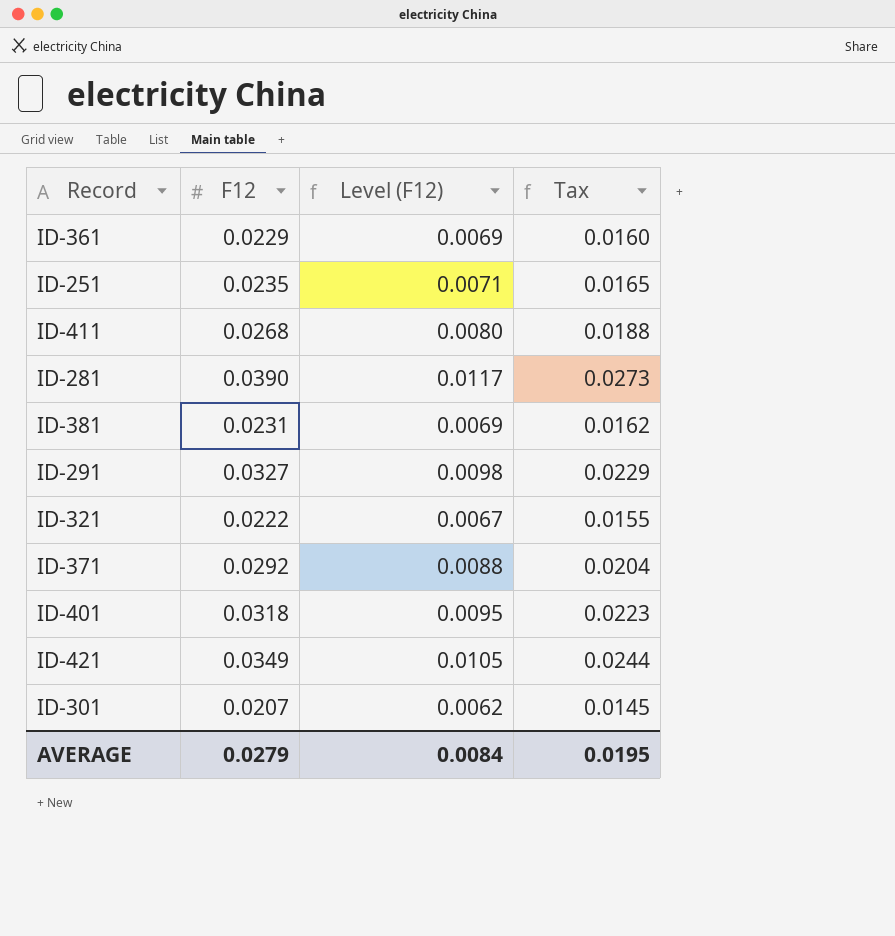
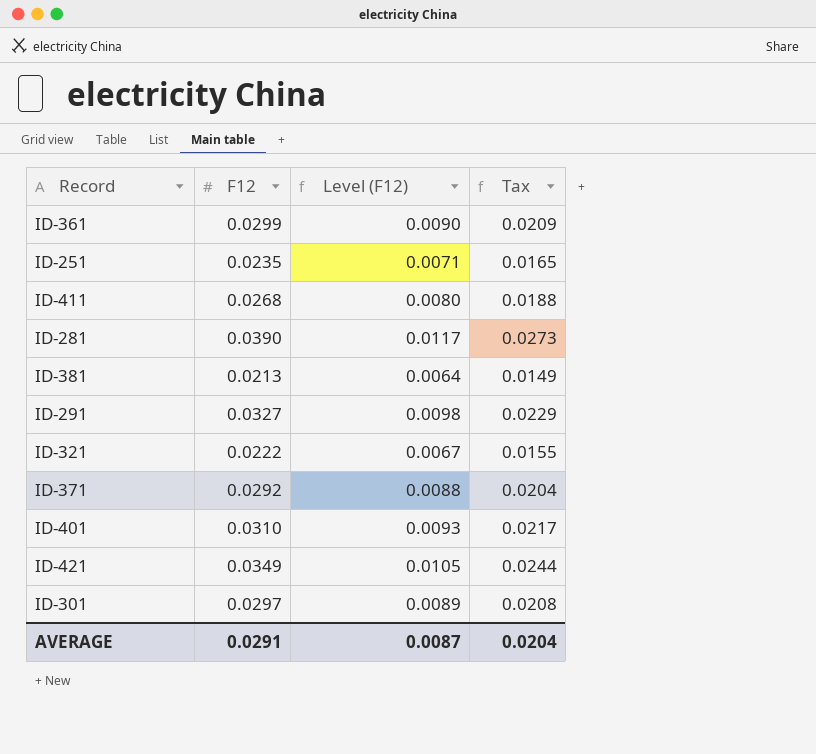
ID-361 | F12: 0.0229 -> 0.0299
ID-361 | Level (F12): 0.0069 -> 0.0090
ID-361 | Tax: 0.0160 -> 0.0209
ID-381 | F12: 0.0231 -> 0.0213
ID-381 | Level (F12): 0.0069 -> 0.0064
ID-381 | Tax: 0.0162 -> 0.0149
ID-401 | F12: 0.0318 -> 0.0310
ID-401 | Level (F12): 0.0095 -> 0.0093
ID-401 | Tax: 0.0223 -> 0.0217
ID-301 | F12: 0.0207 -> 0.0297
ID-301 | Level (F12): 0.0062 -> 0.0089
ID-301 | Tax: 0.0145 -> 0.0208
AVERAGE | F12: 0.0279 -> 0.0291
AVERAGE | Level (F12): 0.0084 -> 0.0087
AVERAGE | Tax: 0.0195 -> 0.0204

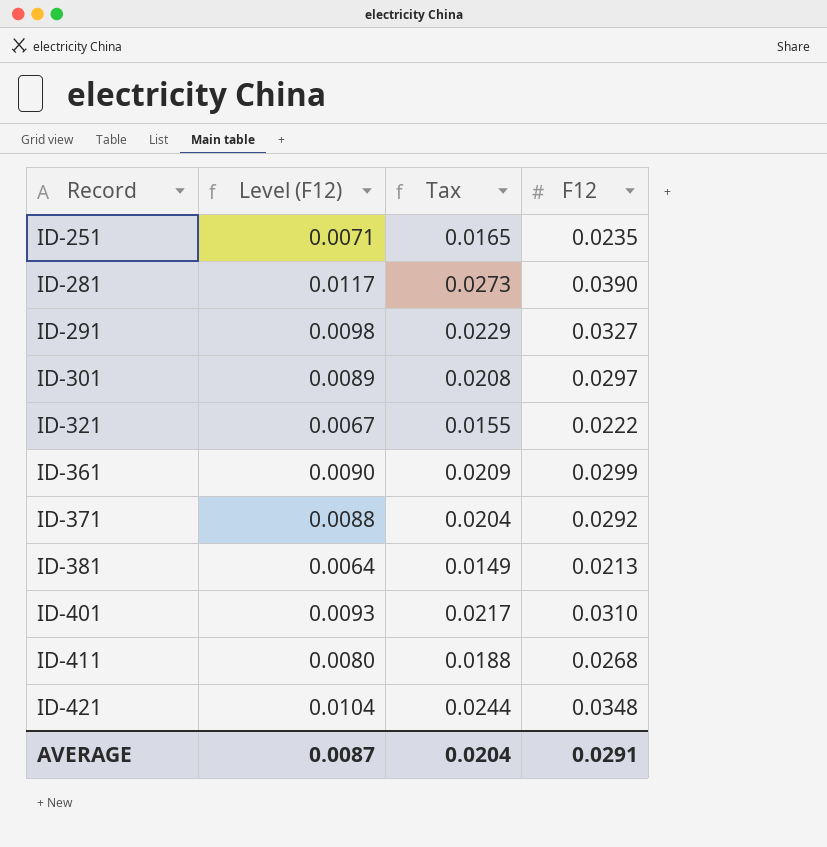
row order: none -> Record ascending
column F12 | position: 2 -> 4
ID-421 | Level (F12): 0.0105 -> 0.0104
ID-421 | F12: 0.0349 -> 0.0348

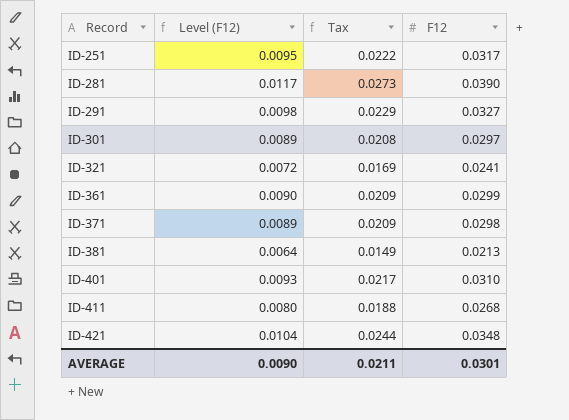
ID-251 | Level (F12): 0.0071 -> 0.0095
ID-251 | Tax: 0.0165 -> 0.0222
ID-251 | F12: 0.0235 -> 0.0317
ID-321 | Level (F12): 0.0067 -> 0.0072
ID-321 | Tax: 0.0155 -> 0.0169
ID-321 | F12: 0.0222 -> 0.0241
ID-371 | Level (F12): 0.0088 -> 0.0089
ID-371 | Tax: 0.0204 -> 0.0209
ID-371 | F12: 0.0292 -> 0.0298
AVERAGE | Level (F12): 0.0087 -> 0.0090
AVERAGE | Tax: 0.0204 -> 0.0211
AVERAGE | F12: 0.0291 -> 0.0301

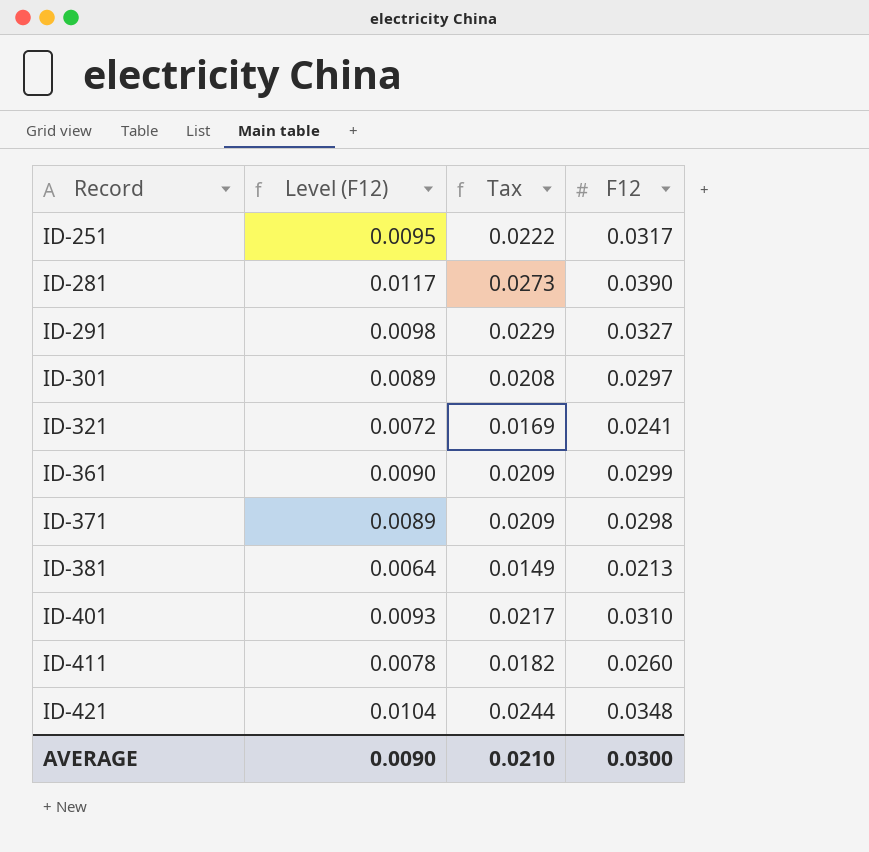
ID-411 | Level (F12): 0.0080 -> 0.0078
ID-411 | Tax: 0.0188 -> 0.0182
ID-411 | F12: 0.0268 -> 0.0260
AVERAGE | Tax: 0.0211 -> 0.0210
AVERAGE | F12: 0.0301 -> 0.0300

